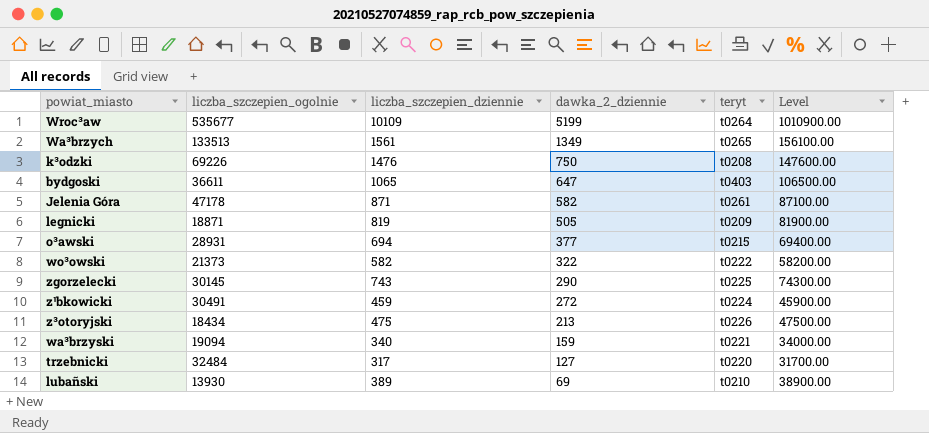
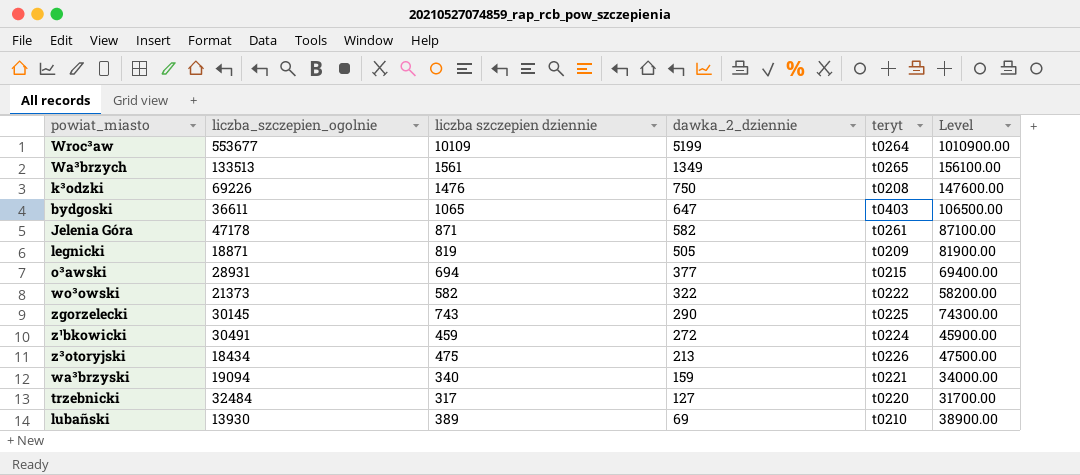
column name: liczba_szczepien_dziennie -> liczba szczepien dziennie
Wroc³aw | liczba_szczepien_ogolnie: 535677 -> 553677

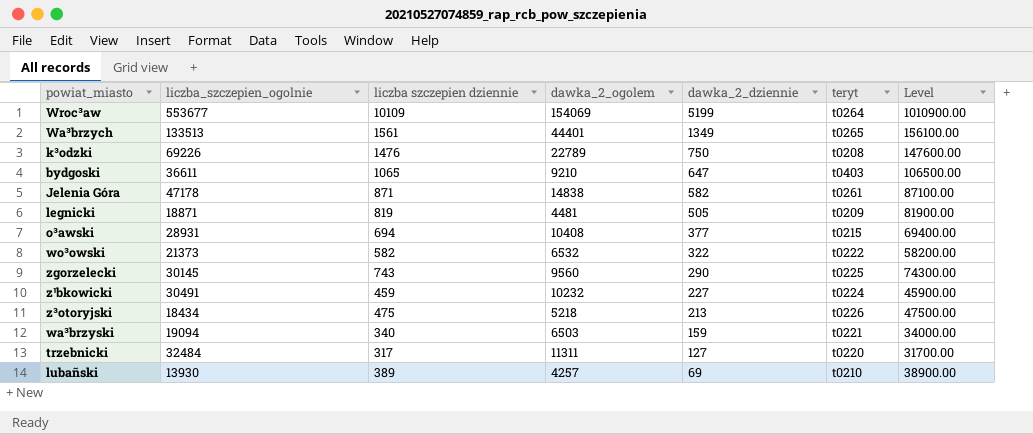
column dawka_2_ogolem | position: none -> 4
z¹bkowicki | dawka_2_dziennie: 272 -> 227

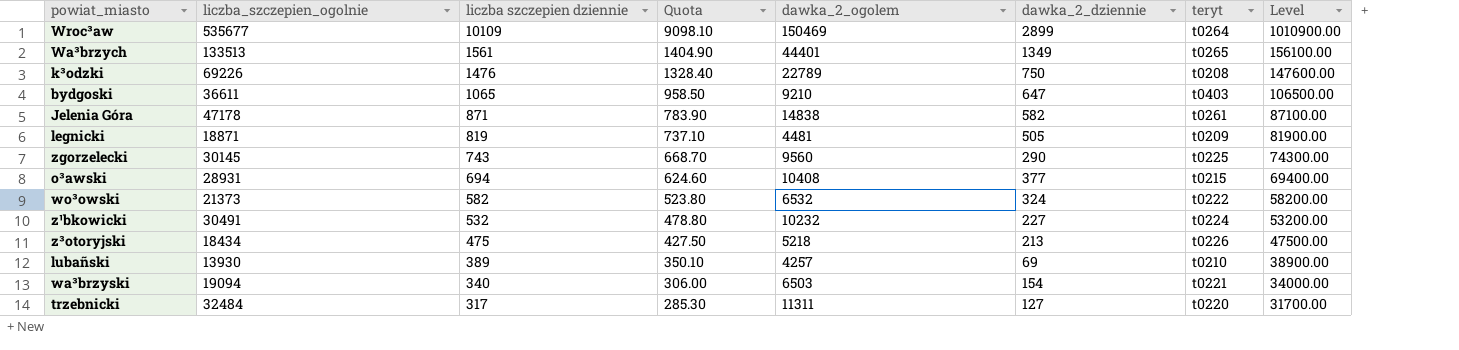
row order: dawka_2_dziennie descending -> liczba szczepien dziennie descending
column Quota | formula: none -> [liczba szczepien dziennie] * 0.9
Wroc³aw | liczba_szczepien_ogolnie: 553677 -> 535677
Wroc³aw | dawka_2_ogolem: 154069 -> 150469
Wroc³aw | dawka_2_dziennie: 5199 -> 2899
wo³owski | dawka_2_dziennie: 322 -> 324
z¹bkowicki | liczba szczepien dziennie: 459 -> 532
z¹bkowicki | Level: 45900.00 -> 53200.00
wa³brzyski | dawka_2_dziennie: 159 -> 154

